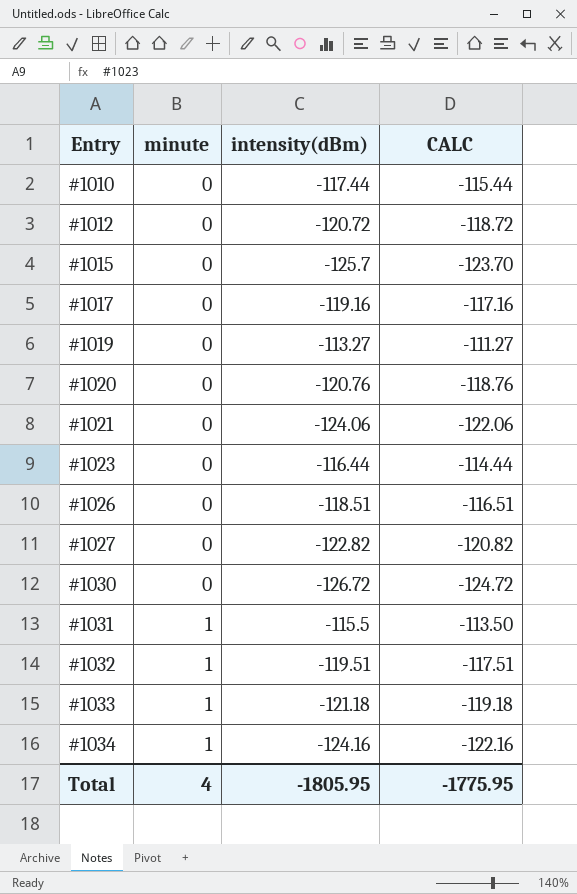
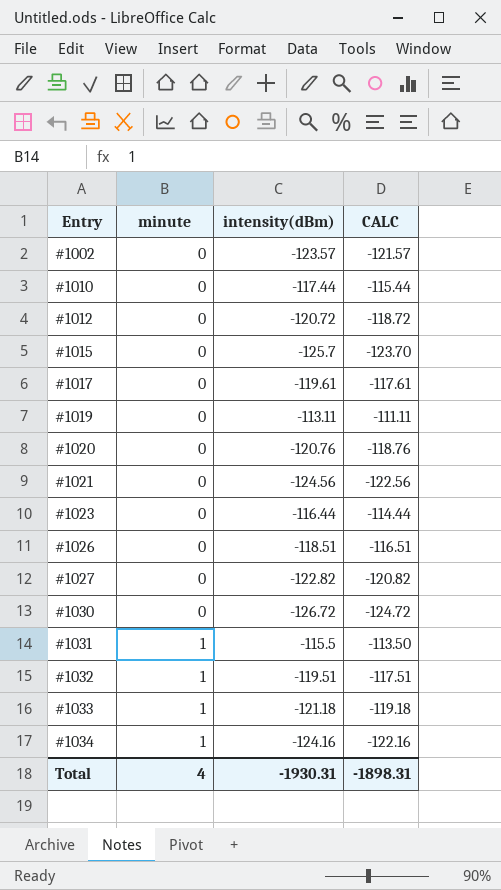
row #1002: none -> 0 | -123.57 | -121.57
#1017 | intensity(dBm): -119.16 -> -119.61
#1017 | CALC: -117.16 -> -117.61
#1019 | intensity(dBm): -113.27 -> -113.11
#1019 | CALC: -111.27 -> -111.11
#1021 | intensity(dBm): -124.06 -> -124.56
#1021 | CALC: -122.06 -> -122.56
Total | intensity(dBm): -1805.95 -> -1930.31
Total | CALC: -1775.95 -> -1898.31

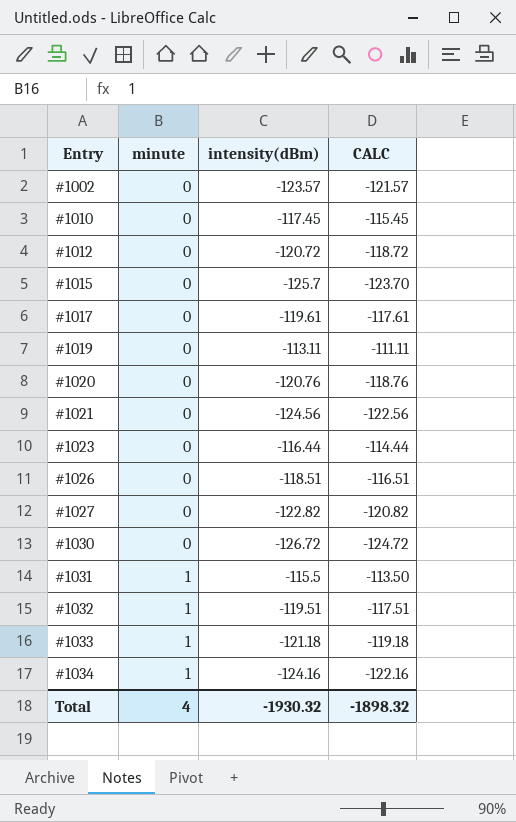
#1010 | intensity(dBm): -117.44 -> -117.45
#1010 | CALC: -115.44 -> -115.45
Total | intensity(dBm): -1930.31 -> -1930.32
Total | CALC: -1898.31 -> -1898.32

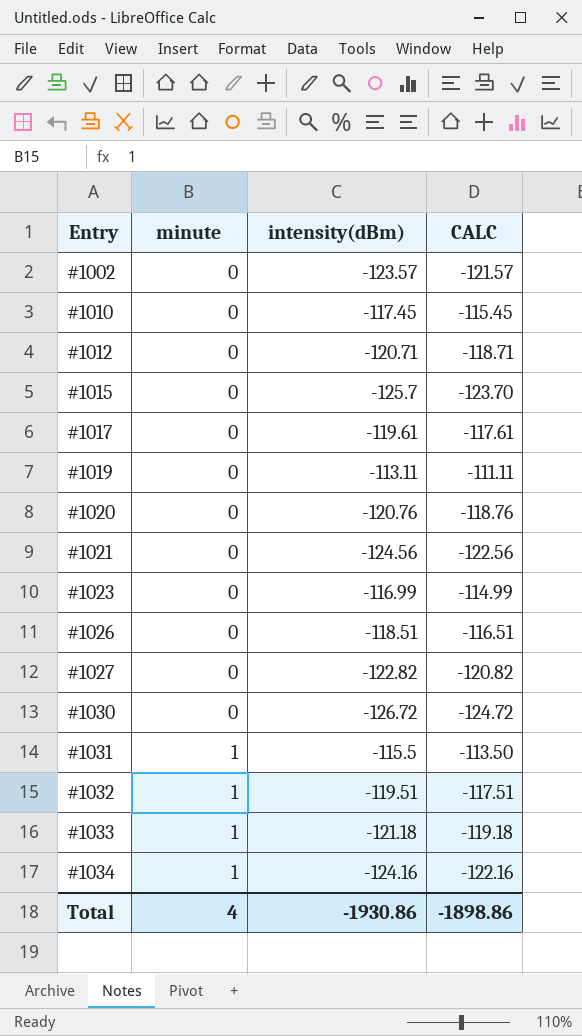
#1012 | intensity(dBm): -120.72 -> -120.71
#1012 | CALC: -118.72 -> -118.71
#1023 | intensity(dBm): -116.44 -> -116.99
#1023 | CALC: -114.44 -> -114.99
Total | intensity(dBm): -1930.32 -> -1930.86
Total | CALC: -1898.32 -> -1898.86

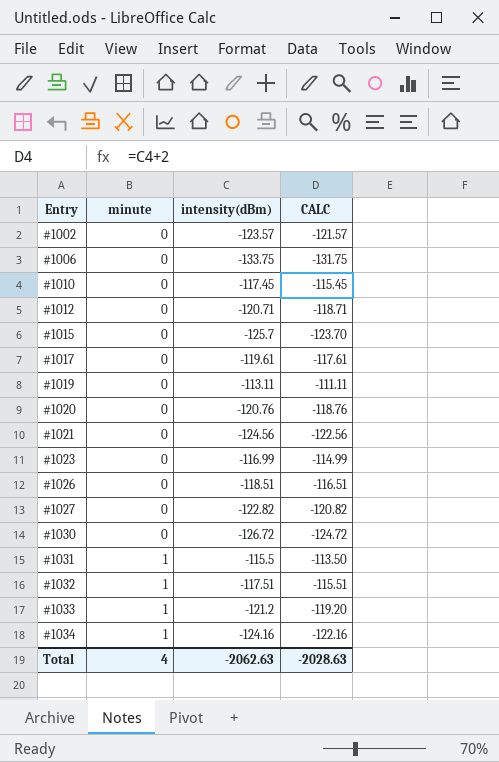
row #1006: none -> 0 | -133.75 | -131.75
#1032 | intensity(dBm): -119.51 -> -117.51
#1032 | CALC: -117.51 -> -115.51
#1033 | intensity(dBm): -121.18 -> -121.2
#1033 | CALC: -119.18 -> -119.20
Total | intensity(dBm): -1930.86 -> -2062.63
Total | CALC: -1898.86 -> -2028.63

